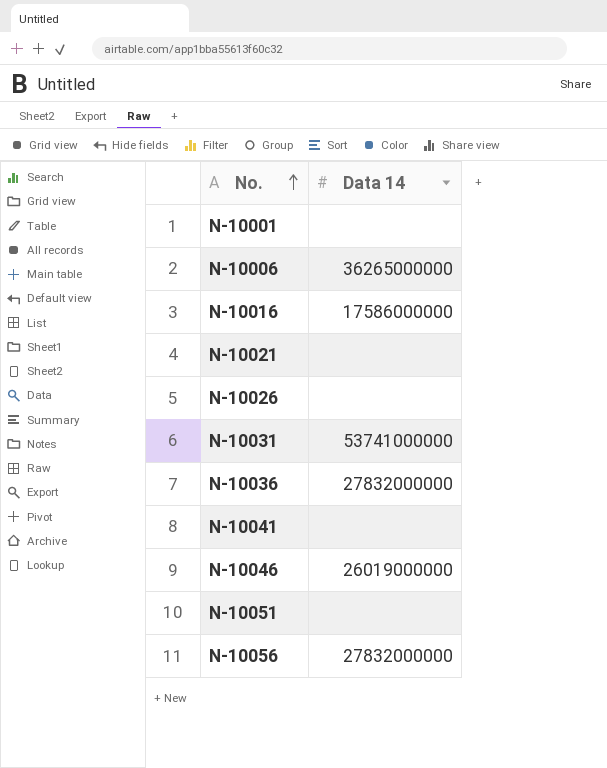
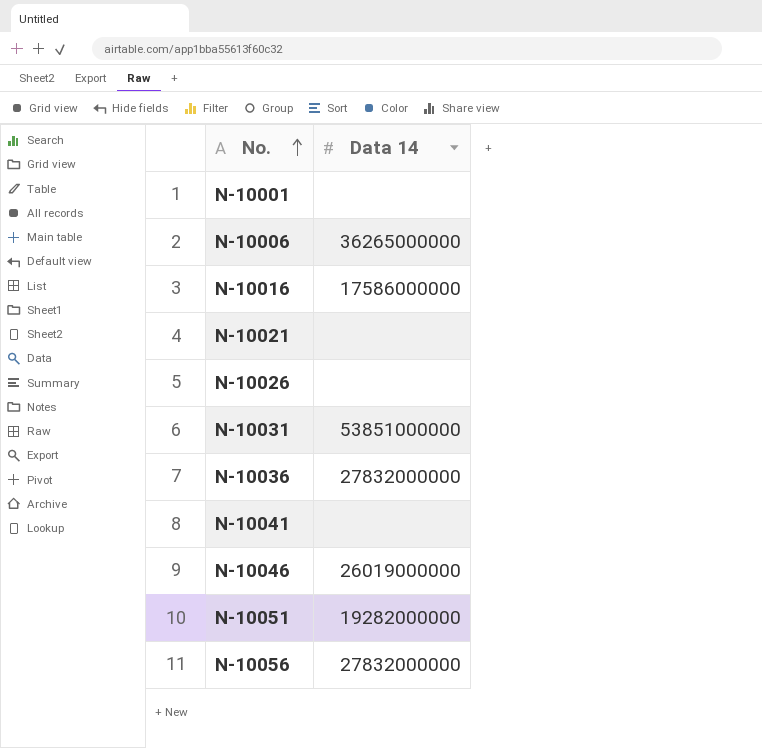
N-10031 | Data 14: 53741000000 -> 53851000000
N-10051 | Data 14: none -> 19282000000

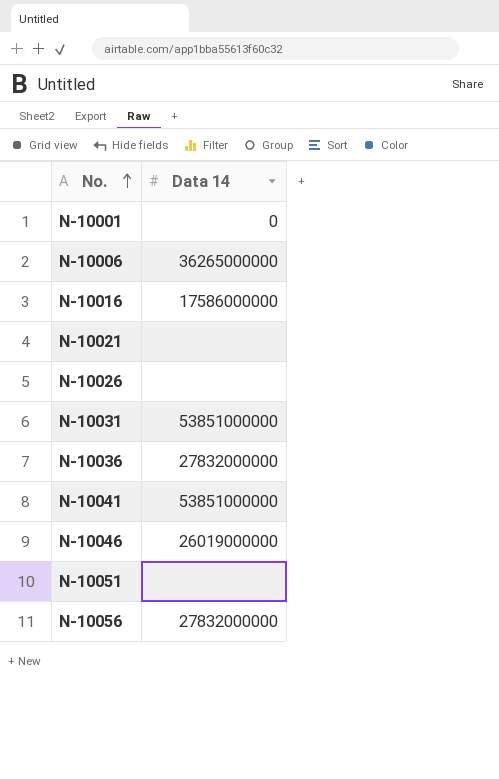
N-10001 | Data 14: none -> 0
N-10041 | Data 14: none -> 53851000000
N-10051 | Data 14: 19282000000 -> none

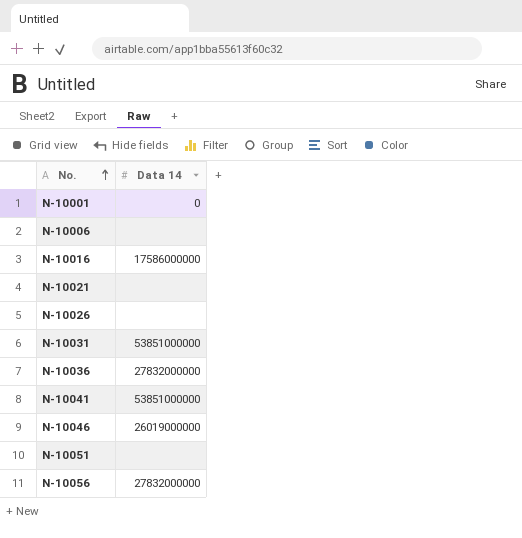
N-10006 | Data 14: 36265000000 -> none

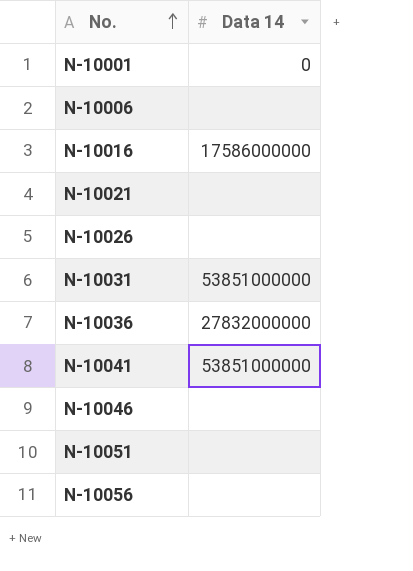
N-10046 | Data 14: 26019000000 -> none
N-10056 | Data 14: 27832000000 -> none

